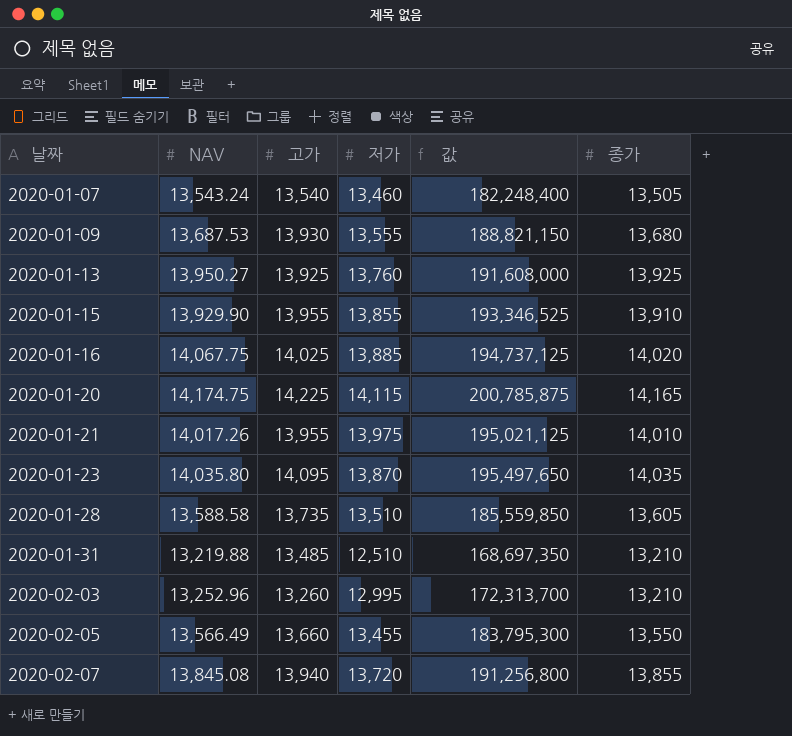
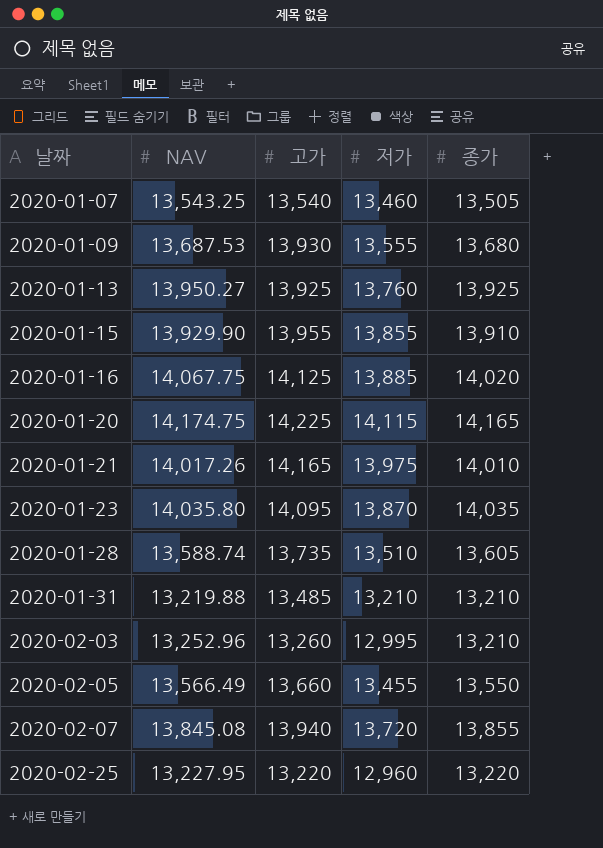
column 값 | formula: [고가] * [저가] -> none
2020-01-07 | NAV: 13,543.24 -> 13,543.25
2020-01-16 | 고가: 14,025 -> 14,125
2020-01-21 | 고가: 13,955 -> 14,165
2020-01-28 | NAV: 13,588.58 -> 13,588.74
2020-01-31 | 저가: 12,510 -> 13,210
row 2020-02-25: none -> 13,227.95 | 13,220 | 12,960 | 13,220

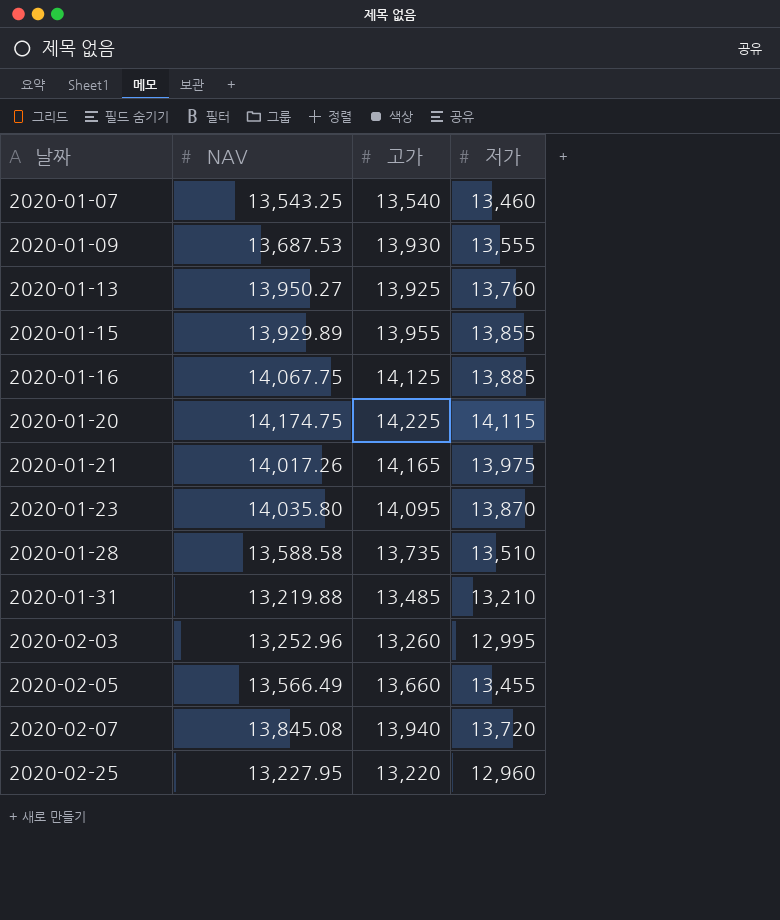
column 종가 | position: 5 -> none
2020-01-15 | NAV: 13,929.90 -> 13,929.89
2020-01-28 | NAV: 13,588.74 -> 13,588.58

